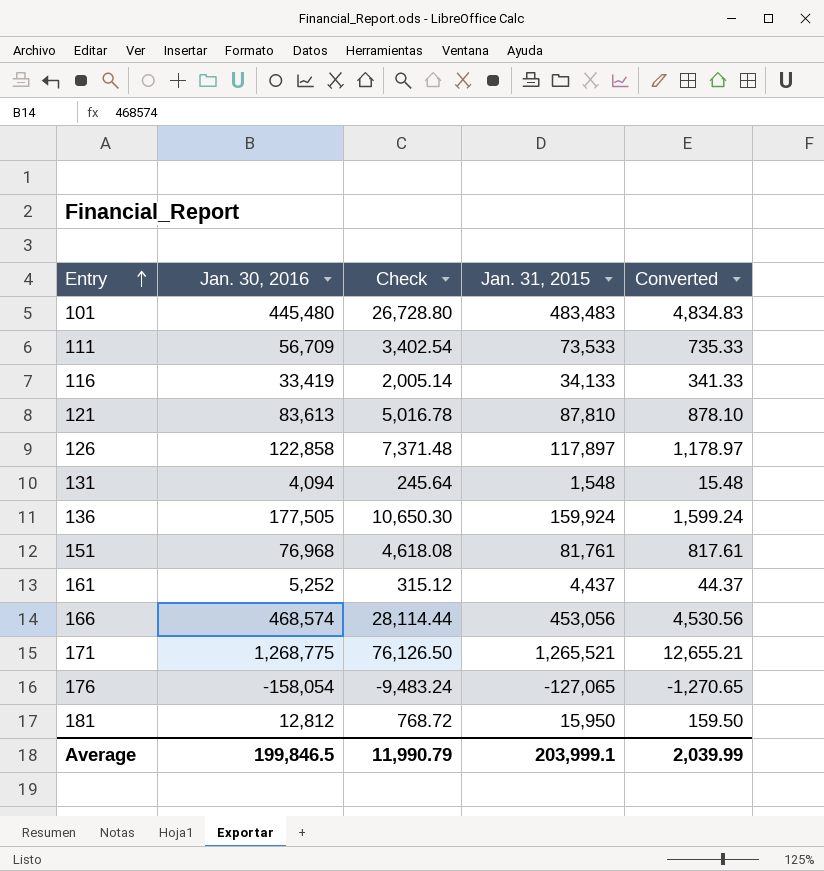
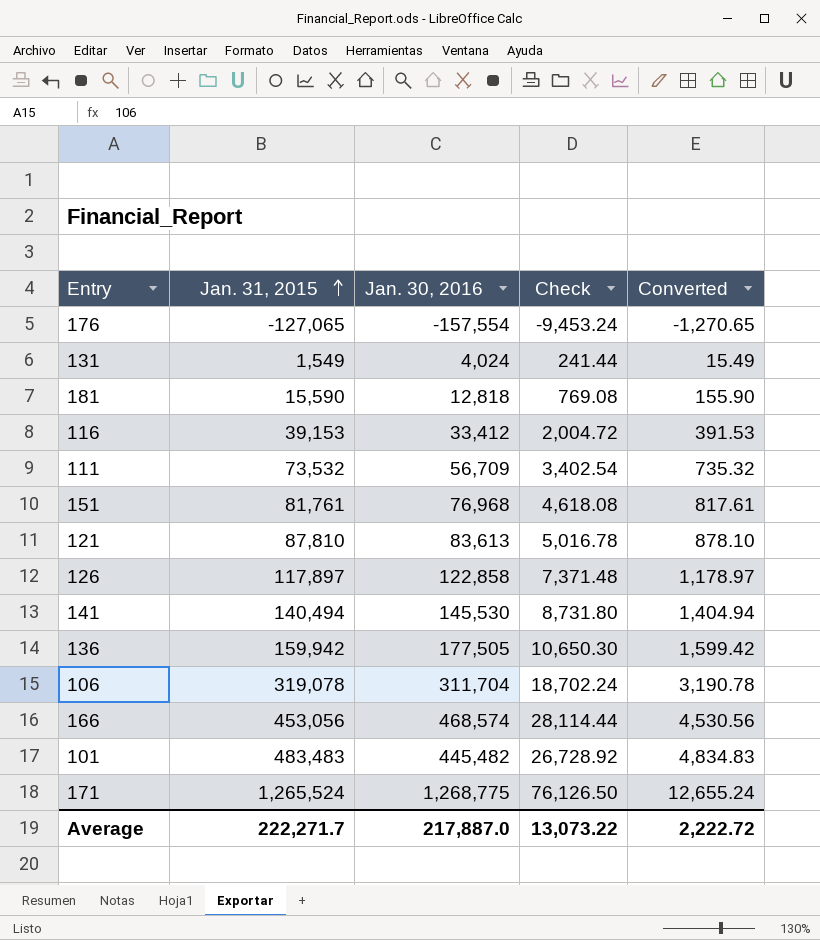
row order: Entry ascending -> Jan. 31, 2015 ascending
column Jan. 31, 2015 | position: 4 -> 2
row 161: 5,252 | 315.12 | 4,437 | 44.37 -> none
176 | Jan. 30, 2016: -158,054 -> -157,554
176 | Check: -9,483.24 -> -9,453.24
131 | Jan. 31, 2015: 1,548 -> 1,549
131 | Jan. 30, 2016: 4,094 -> 4,024
131 | Check: 245.64 -> 241.44
131 | Converted: 15.48 -> 15.49
181 | Jan. 31, 2015: 15,950 -> 15,590
181 | Jan. 30, 2016: 12,812 -> 12,818
181 | Check: 768.72 -> 769.08
181 | Converted: 159.50 -> 155.90
116 | Jan. 31, 2015: 34,133 -> 39,153
116 | Jan. 30, 2016: 33,419 -> 33,412
116 | Check: 2,005.14 -> 2,004.72
116 | Converted: 341.33 -> 391.53
111 | Jan. 31, 2015: 73,533 -> 73,532
111 | Converted: 735.33 -> 735.32
row 141: none -> 140,494 | 145,530 | 8,731.80 | 1,404.94
136 | Jan. 31, 2015: 159,924 -> 159,942
136 | Converted: 1,599.24 -> 1,599.42
row 106: none -> 319,078 | 311,704 | 18,702.24 | 3,190.78
101 | Jan. 30, 2016: 445,480 -> 445,482
101 | Check: 26,728.80 -> 26,728.92
171 | Jan. 31, 2015: 1,265,521 -> 1,265,524
171 | Converted: 12,655.21 -> 12,655.24
Average | Jan. 31, 2015: 203,999.1 -> 222,271.7
Average | Jan. 30, 2016: 199,846.5 -> 217,887.0
Average | Check: 11,990.79 -> 13,073.22
Average | Converted: 2,039.99 -> 2,222.72

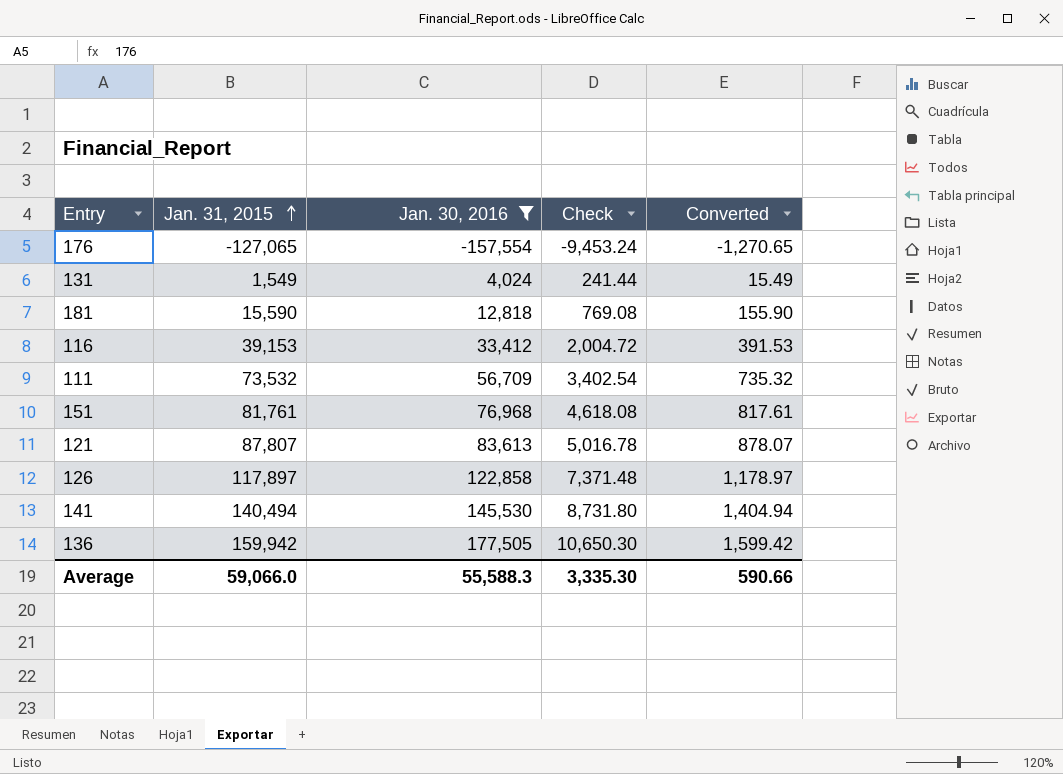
filter: none -> Jan. 30, 2016 <= 177,505
121 | Jan. 31, 2015: 87,810 -> 87,807
121 | Converted: 878.10 -> 878.07
Average | Jan. 31, 2015: 222,271.7 -> 59,066.0
Average | Jan. 30, 2016: 217,887.0 -> 55,588.3
Average | Check: 13,073.22 -> 3,335.30
Average | Converted: 2,222.72 -> 590.66

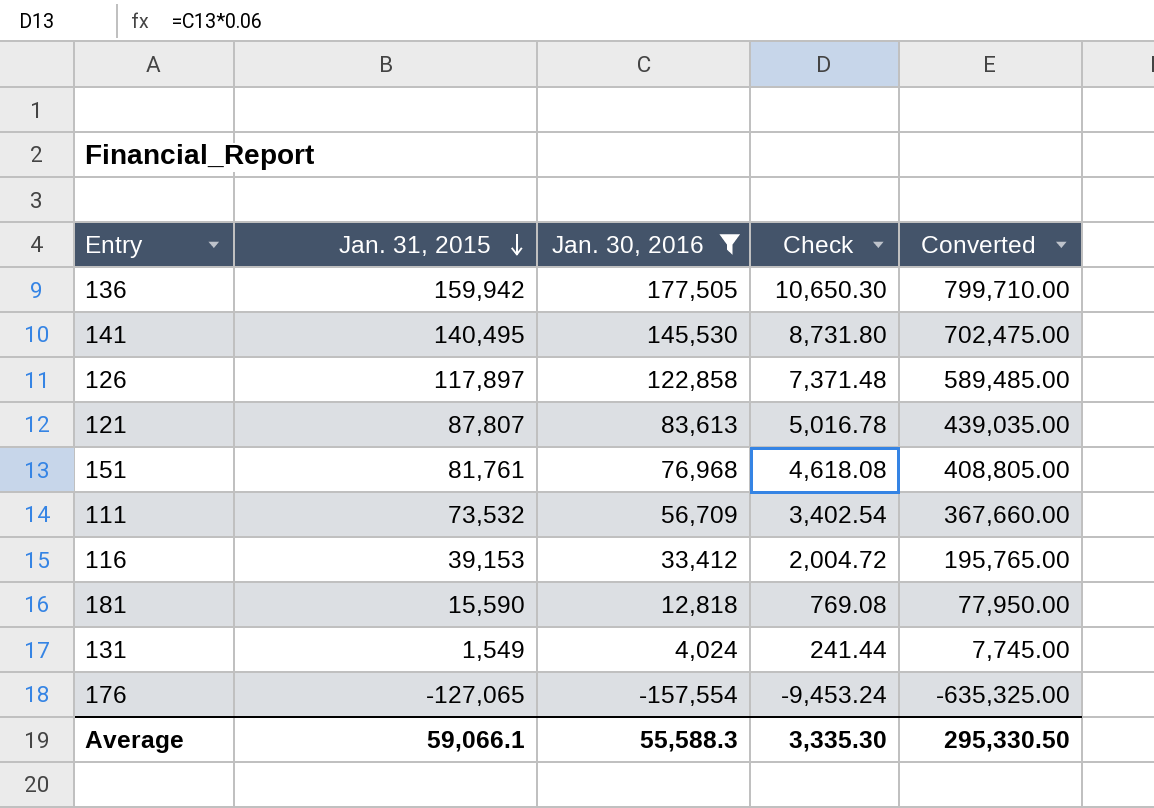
row order: Jan. 31, 2015 ascending -> Jan. 31, 2015 descending
column Converted | formula: [Jan. 31, 2015] * 0.01 -> [Jan. 31, 2015] * 5
141 | Jan. 31, 2015: 140,494 -> 140,495
Average | Jan. 31, 2015: 59,066.0 -> 59,066.1
Average | Converted: 590.66 -> 295,330.50

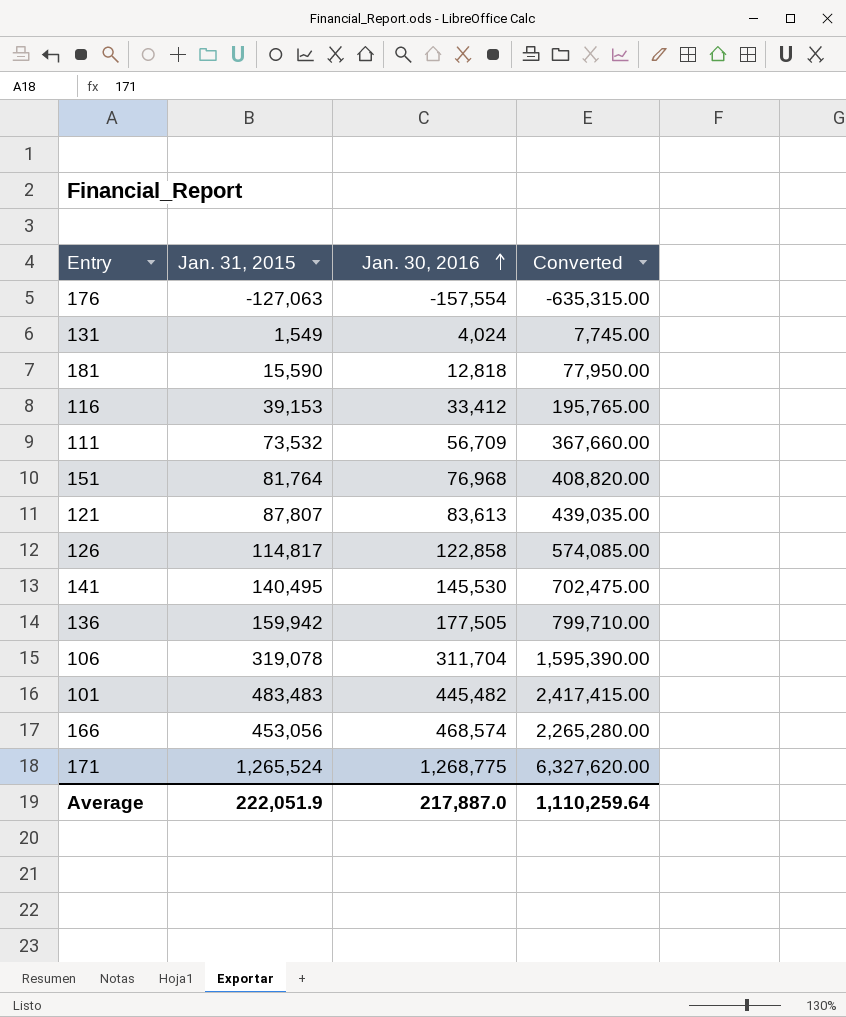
filter: Jan. 30, 2016 <= 177,505 -> none
row order: Jan. 31, 2015 descending -> Jan. 30, 2016 ascending
column Check | formula: [Jan. 30, 2016] * 0.06 -> none
176 | Jan. 31, 2015: -127,065 -> -127,063
176 | Converted: -635,325.00 -> -635,315.00
151 | Jan. 31, 2015: 81,761 -> 81,764
151 | Converted: 408,805.00 -> 408,820.00
126 | Jan. 31, 2015: 117,897 -> 114,817
126 | Converted: 589,485.00 -> 574,085.00
Average | Jan. 31, 2015: 59,066.1 -> 222,051.9
Average | Jan. 30, 2016: 55,588.3 -> 217,887.0
Average | Converted: 295,330.50 -> 1,110,259.64

